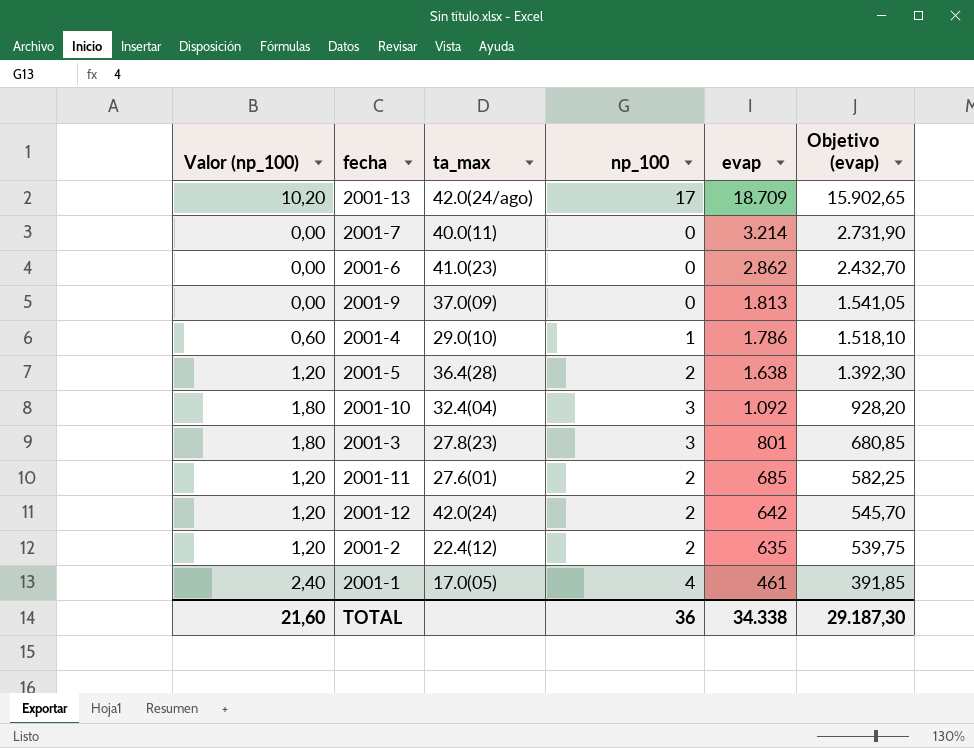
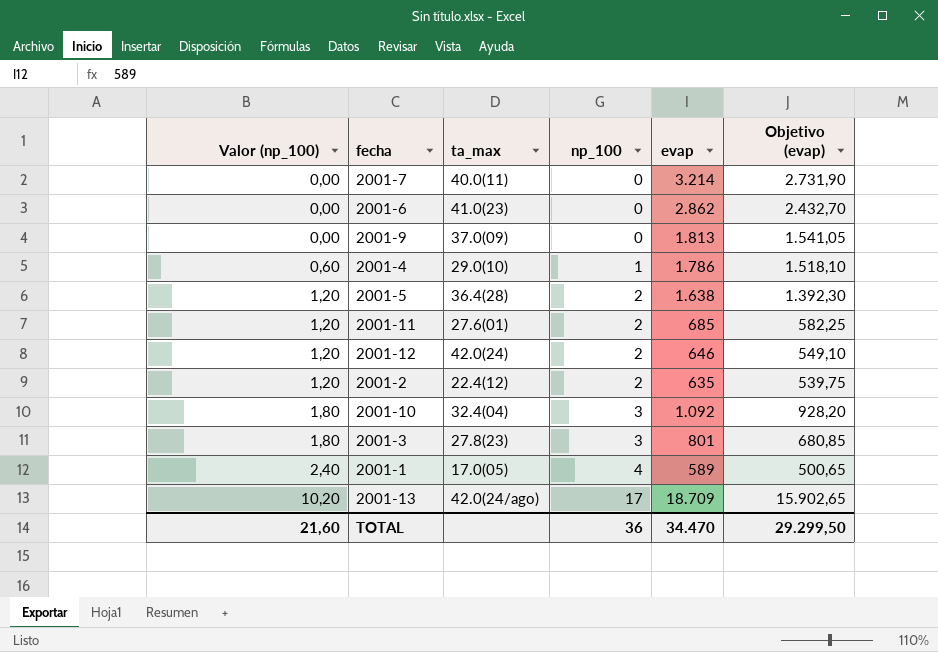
row order: evap descending -> Valor (np_100) ascending
2001-12 | evap: 642 -> 646
2001-12 | Objetivo (evap): 545,70 -> 549,10
2001-1 | evap: 461 -> 589
2001-1 | Objetivo (evap): 391,85 -> 500,65
TOTAL | evap: 34.338 -> 34.470
TOTAL | Objetivo (evap): 29.187,30 -> 29.299,50

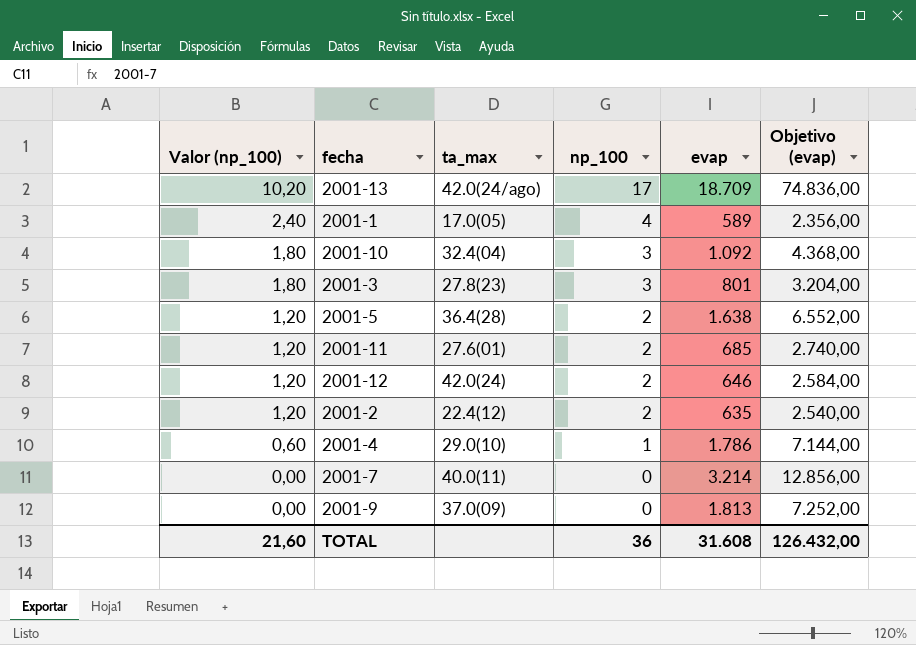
row order: Valor (np_100) ascending -> Valor (np_100) descending
column Objetivo (evap) | formula: [evap] * 0,85 -> [evap] * 4
row 2001-6: 0,00 | 41.0(23) | 0 | 2.862 | 2.432,70 -> none
TOTAL | evap: 34.470 -> 31.608
TOTAL | Objetivo (evap): 29.299,50 -> 126.432,00

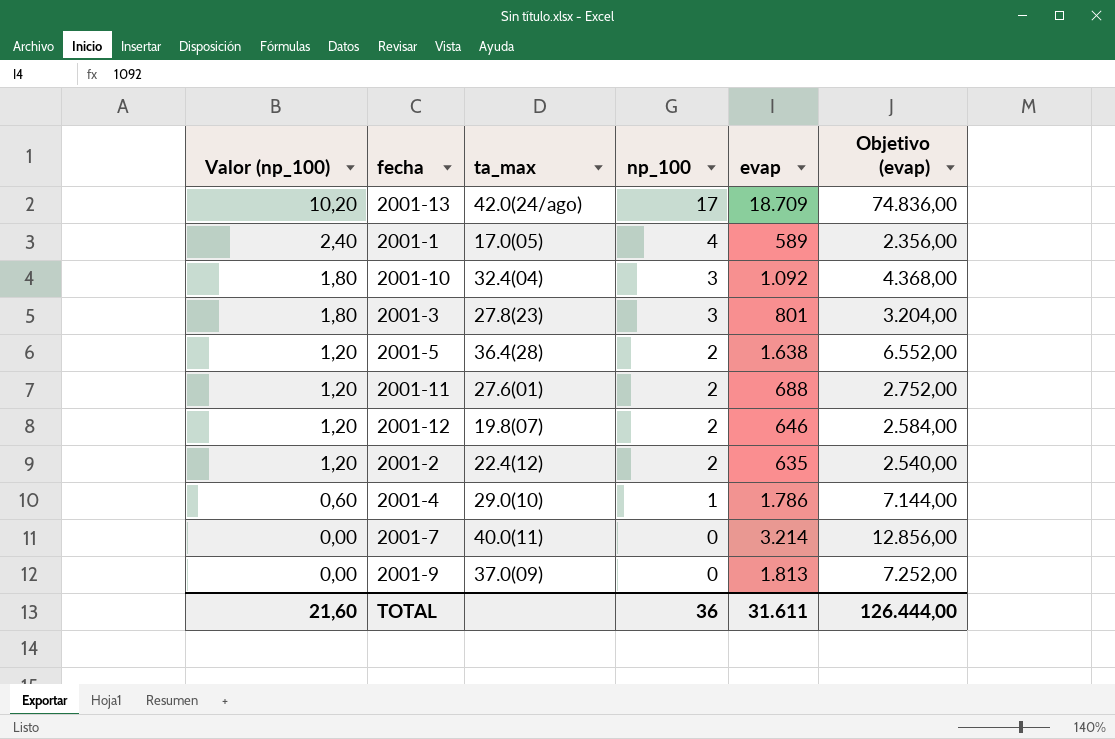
2001-11 | evap: 685 -> 688
2001-11 | Objetivo (evap): 2.740,00 -> 2.752,00
2001-12 | ta_max: 42.0(24) -> 19.8(07)
TOTAL | evap: 31.608 -> 31.611
TOTAL | Objetivo (evap): 126.432,00 -> 126.444,00

